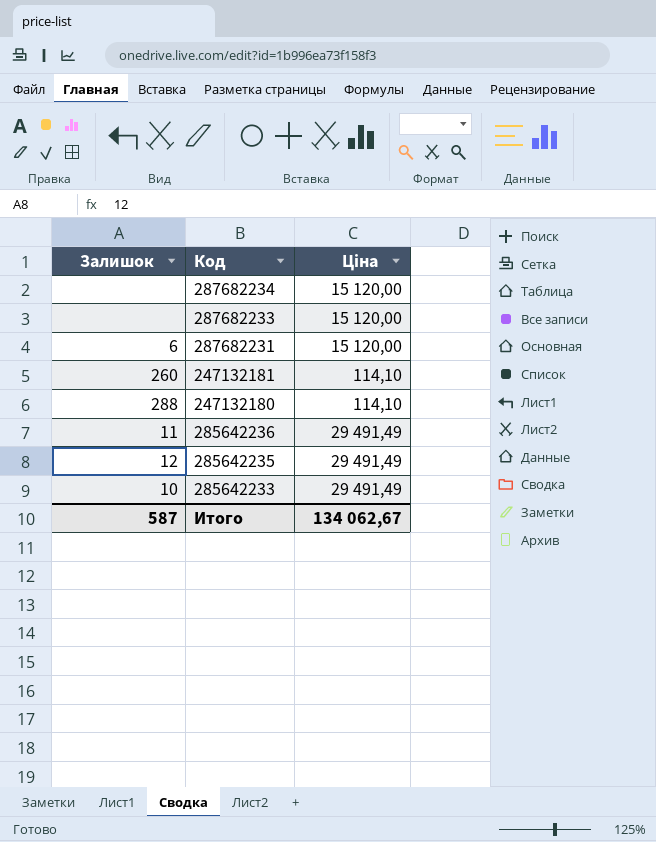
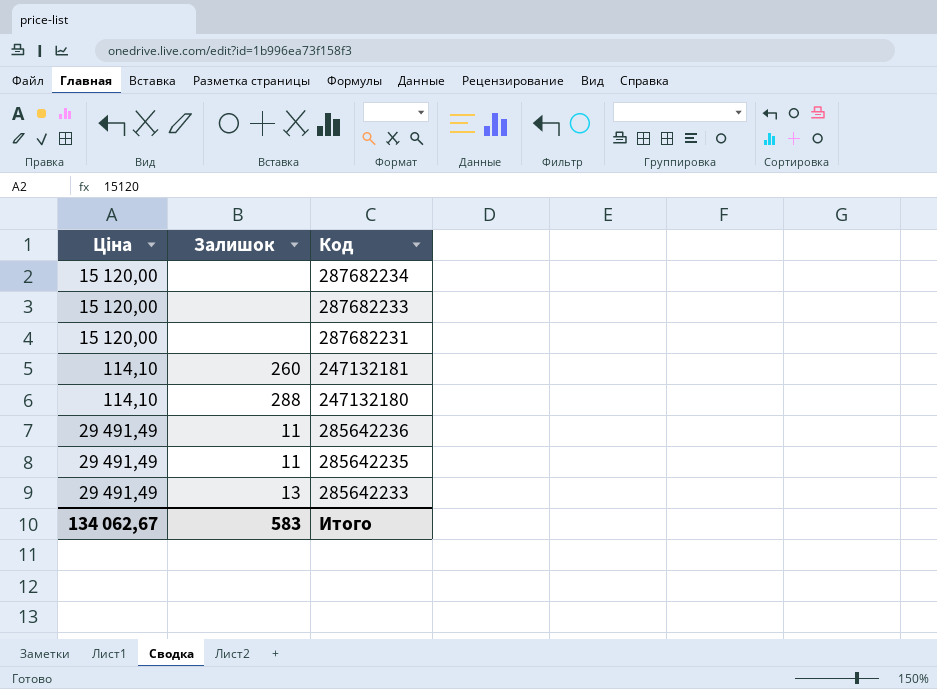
column Ціна | position: 3 -> 1
287682231 | Залишок: 6 -> none
285642235 | Залишок: 12 -> 11
285642233 | Залишок: 10 -> 13
Итого | Залишок: 587 -> 583

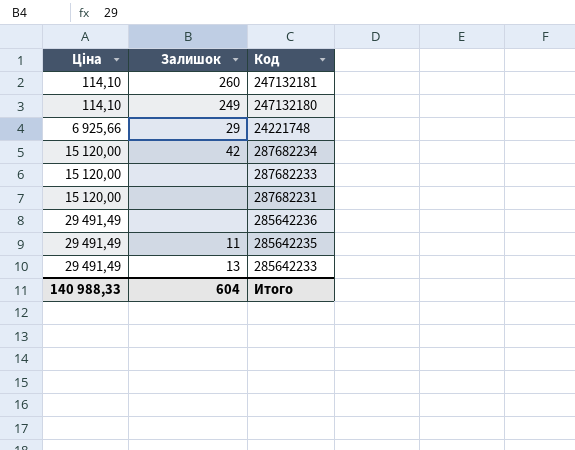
row order: none -> Ціна ascending
247132180 | Залишок: 288 -> 249
row 24221748: none -> 6 925,66 | 29
287682234 | Залишок: none -> 42
285642236 | Залишок: 11 -> none
Итого | Ціна: 134 062,67 -> 140 988,33
Итого | Залишок: 583 -> 604

